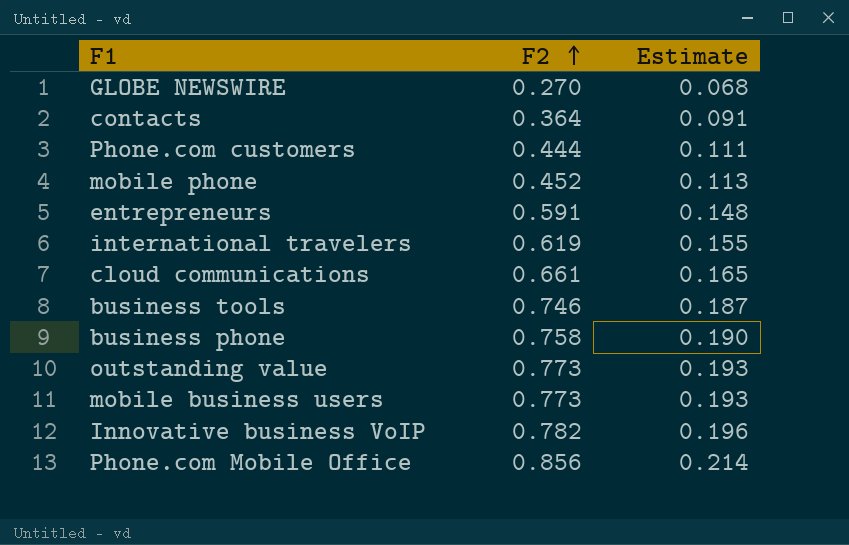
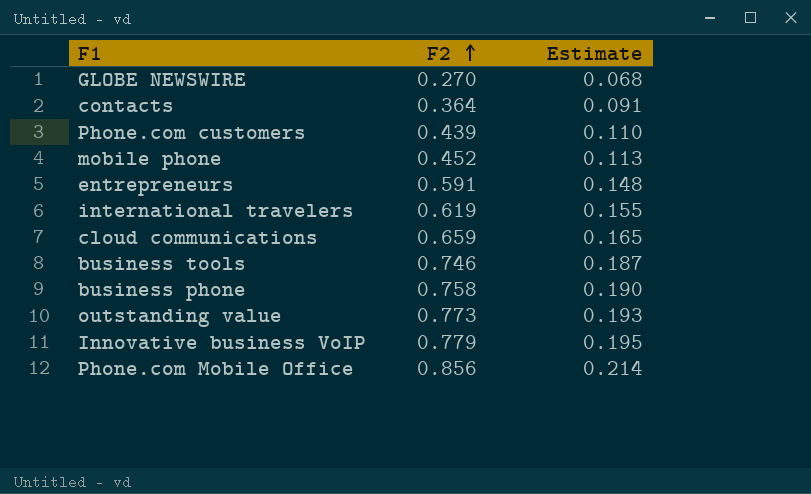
row mobile business users: 0.773 | 0.193 -> none
Phone.com customers | F2: 0.444 -> 0.439
Phone.com customers | Estimate: 0.111 -> 0.110
cloud communications | F2: 0.661 -> 0.659
Innovative business VoIP | F2: 0.782 -> 0.779
Innovative business VoIP | Estimate: 0.196 -> 0.195

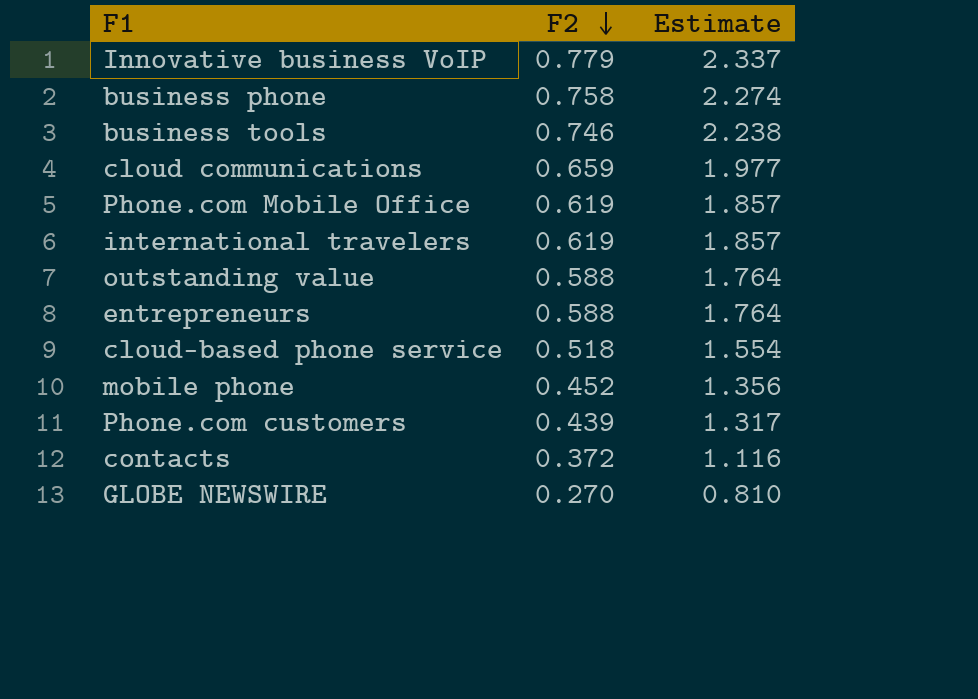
row order: F2 ascending -> F2 descending
column Estimate | formula: [F2] * 0.25 -> [F2] * 3
Phone.com Mobile Office | F2: 0.856 -> 0.619
outstanding value | F2: 0.773 -> 0.588
entrepreneurs | F2: 0.591 -> 0.588
row cloud-based phone service: none -> 0.518 | 1.554
contacts | F2: 0.364 -> 0.372

